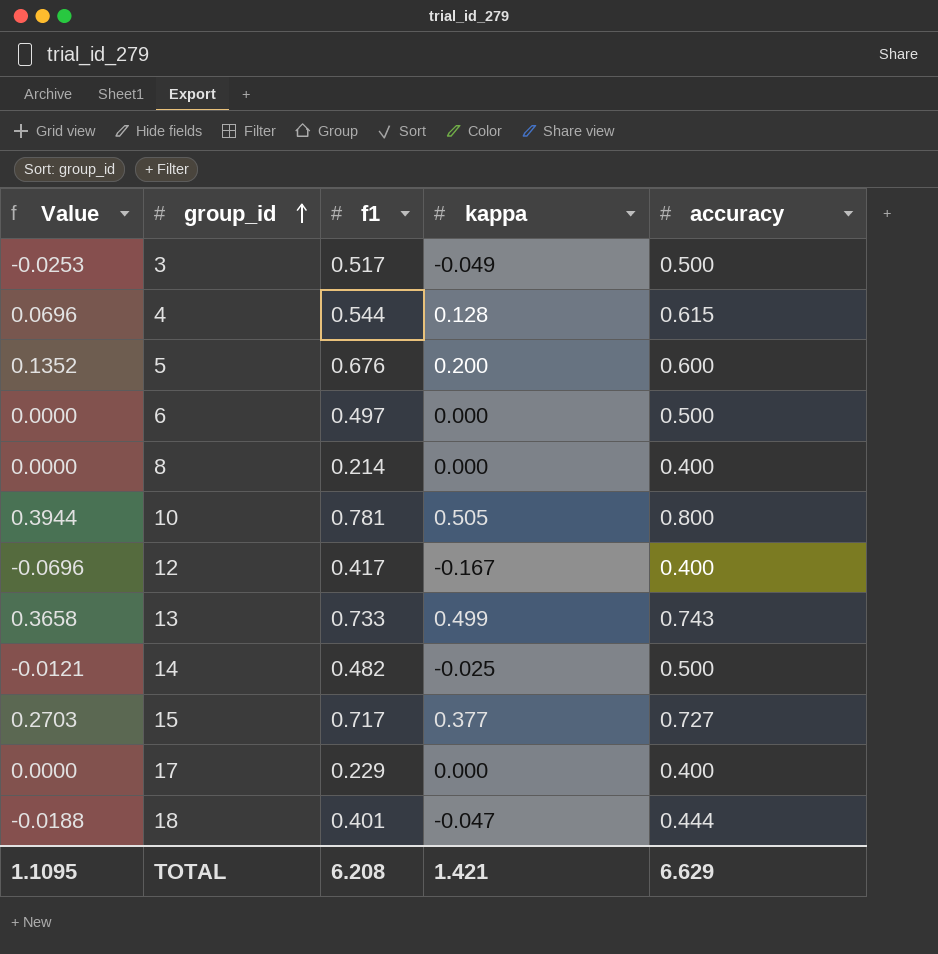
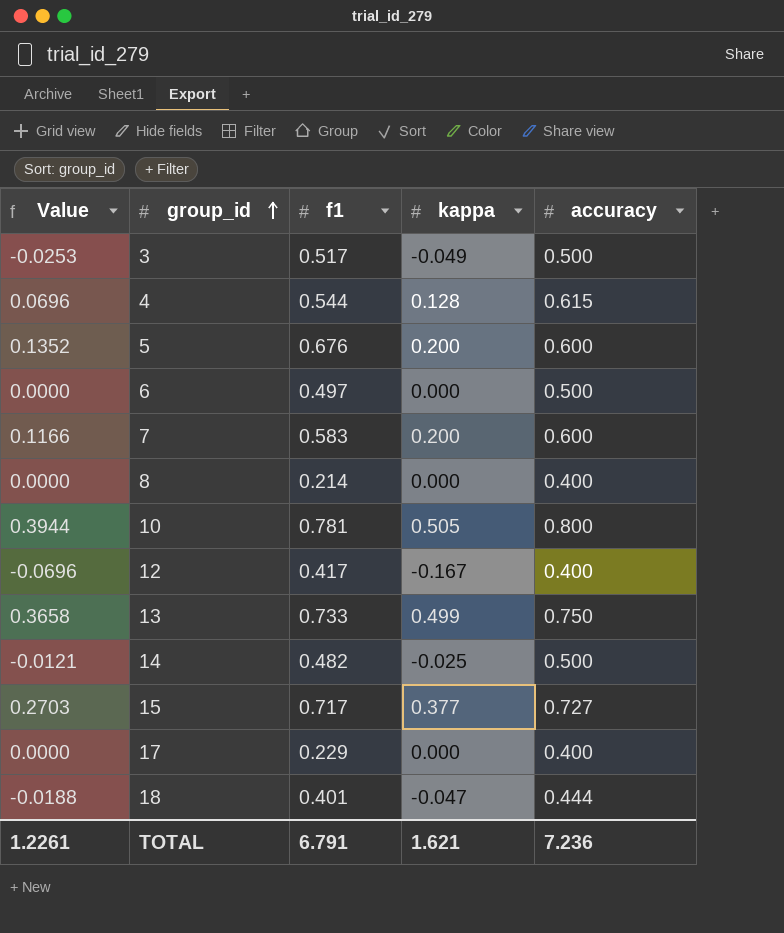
row 7: none -> 0.1166 | 0.583 | 0.200 | 0.600
13 | accuracy: 0.743 -> 0.750
TOTAL | Value: 1.1095 -> 1.2261
TOTAL | f1: 6.208 -> 6.791
TOTAL | kappa: 1.421 -> 1.621
TOTAL | accuracy: 6.629 -> 7.236

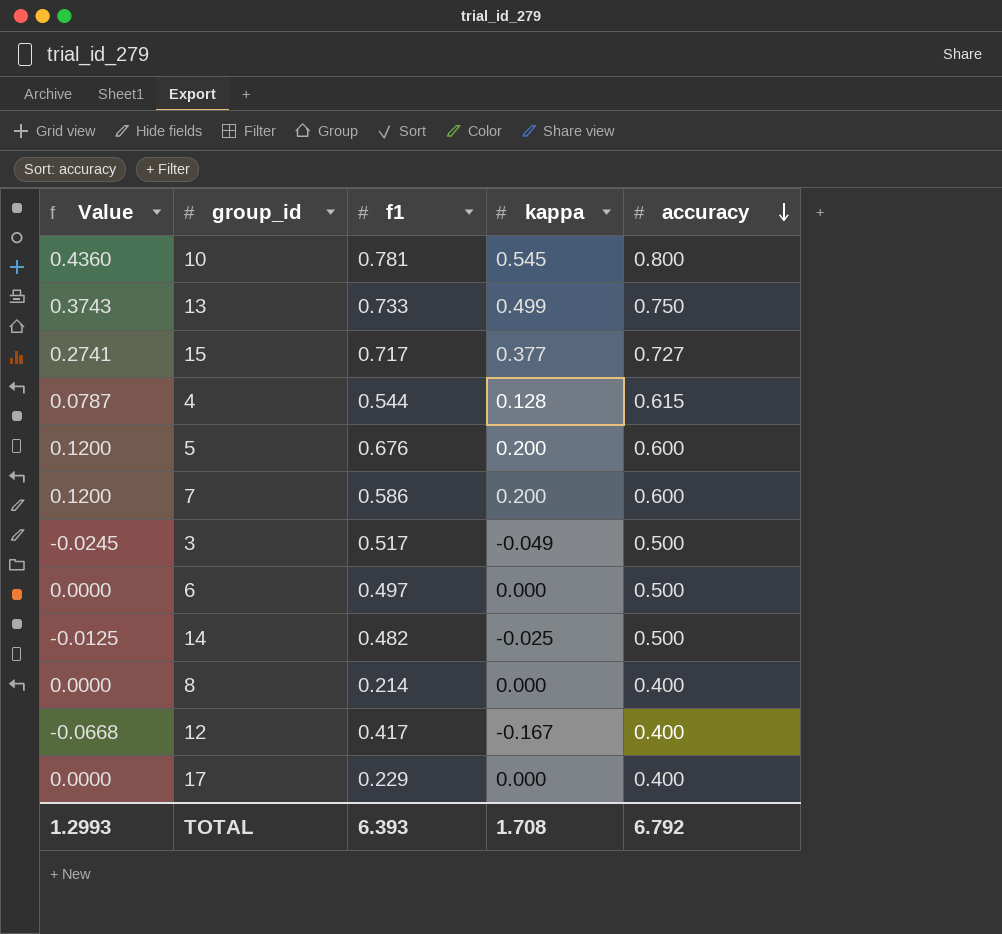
row order: group_id ascending -> accuracy descending
column Value | formula: [f1] * [kappa] -> [kappa] * [accuracy]
row 18: -0.0188 | 0.401 | -0.047 | 0.444 -> none
10 | kappa: 0.505 -> 0.545
7 | f1: 0.583 -> 0.586
TOTAL | Value: 1.2261 -> 1.2993
TOTAL | f1: 6.791 -> 6.393
TOTAL | kappa: 1.621 -> 1.708
TOTAL | accuracy: 7.236 -> 6.792

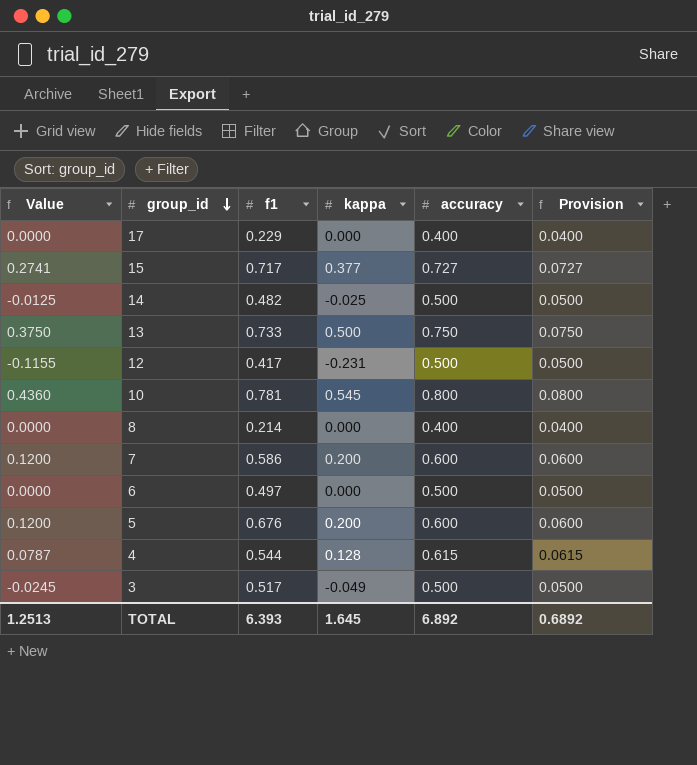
row order: accuracy descending -> group_id descending
column Provision | formula: none -> [accuracy] * 0.1
13 | Value: 0.3743 -> 0.3750
13 | kappa: 0.499 -> 0.500
12 | Value: -0.0668 -> -0.1155
12 | kappa: -0.167 -> -0.231
12 | accuracy: 0.400 -> 0.500
TOTAL | Value: 1.2993 -> 1.2513
TOTAL | kappa: 1.708 -> 1.645
TOTAL | accuracy: 6.792 -> 6.892

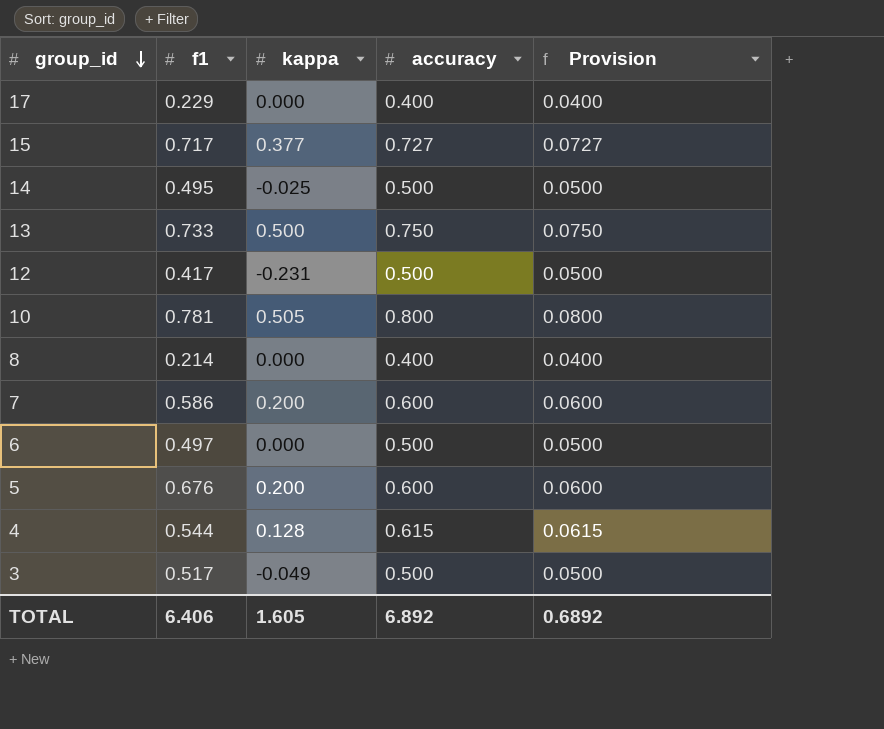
column Value | formula: [kappa] * [accuracy] -> none
14 | f1: 0.482 -> 0.495
10 | kappa: 0.545 -> 0.505
TOTAL | f1: 6.393 -> 6.406
TOTAL | kappa: 1.645 -> 1.605

